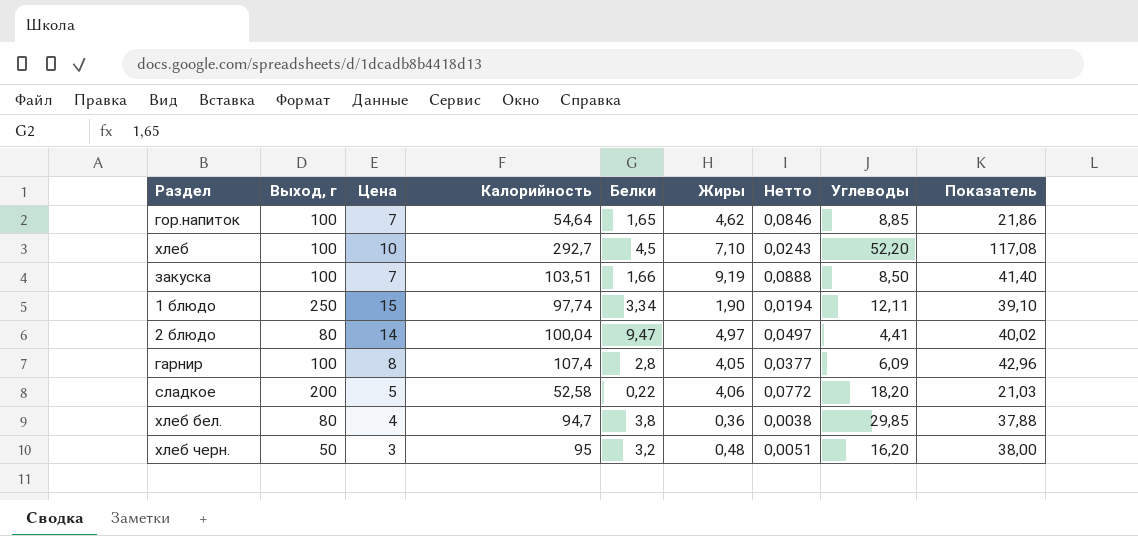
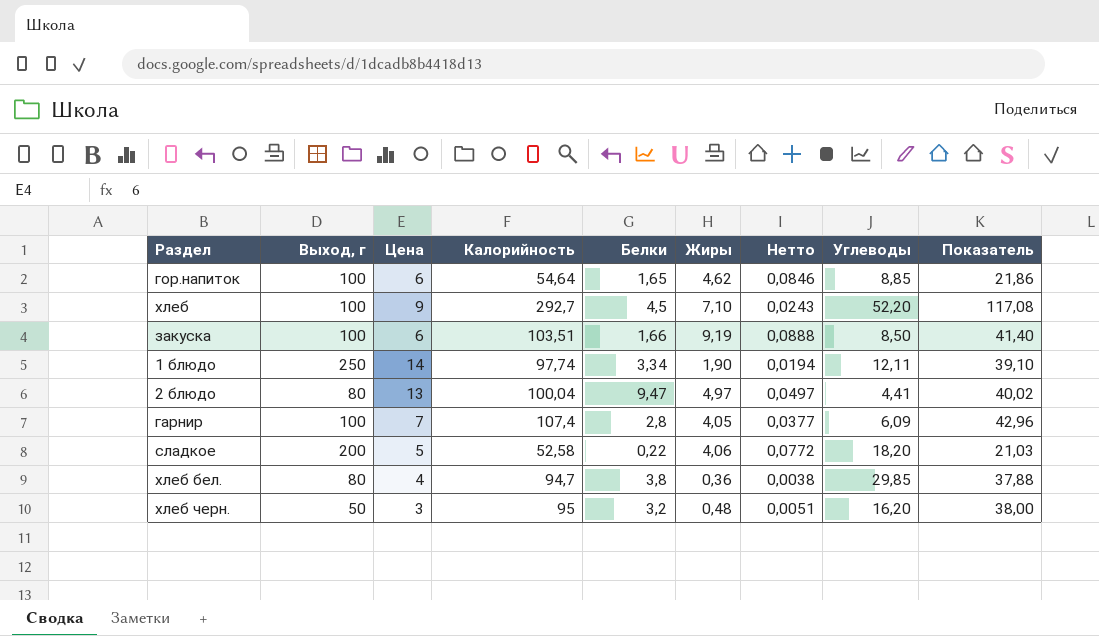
гор.напиток | Цена: 7 -> 6
хлеб | Цена: 10 -> 9
закуска | Цена: 7 -> 6
1 блюдо | Цена: 15 -> 14
2 блюдо | Цена: 14 -> 13
гарнир | Цена: 8 -> 7

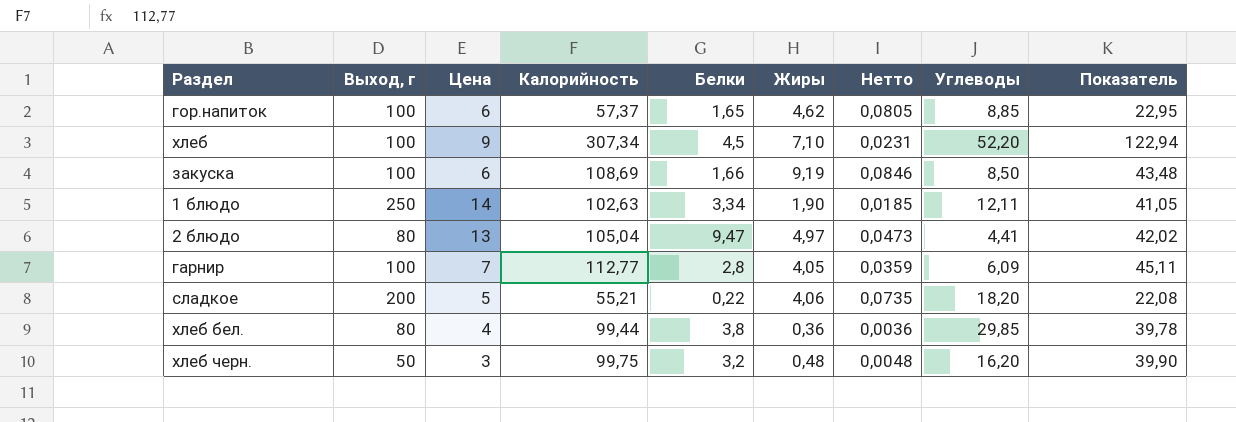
гор.напиток | Калорийность: 54,64 -> 57,37
гор.напиток | Нетто: 0,0846 -> 0,0805
гор.напиток | Показатель: 21,86 -> 22,95
хлеб | Калорийность: 292,7 -> 307,34
хлеб | Нетто: 0,0243 -> 0,0231
хлеб | Показатель: 117,08 -> 122,94
закуска | Калорийность: 103,51 -> 108,69
закуска | Нетто: 0,0888 -> 0,0846
закуска | Показатель: 41,40 -> 43,48
1 блюдо | Калорийность: 97,74 -> 102,63
1 блюдо | Нетто: 0,0194 -> 0,0185
1 блюдо | Показатель: 39,10 -> 41,05
2 блюдо | Калорийность: 100,04 -> 105,04
2 блюдо | Нетто: 0,0497 -> 0,0473
2 блюдо | Показатель: 40,02 -> 42,02
гарнир | Калорийность: 107,4 -> 112,77
гарнир | Нетто: 0,0377 -> 0,0359
гарнир | Показатель: 42,96 -> 45,11
сладкое | Калорийность: 52,58 -> 55,21
сладкое | Нетто: 0,0772 -> 0,0735
сладкое | Показатель: 21,03 -> 22,08
хлеб бел. | Калорийность: 94,7 -> 99,44
хлеб бел. | Нетто: 0,0038 -> 0,0036
хлеб бел. | Показатель: 37,88 -> 39,78
хлеб черн. | Калорийность: 95 -> 99,75
хлеб черн. | Нетто: 0,0051 -> 0,0048
хлеб черн. | Показатель: 38,00 -> 39,90

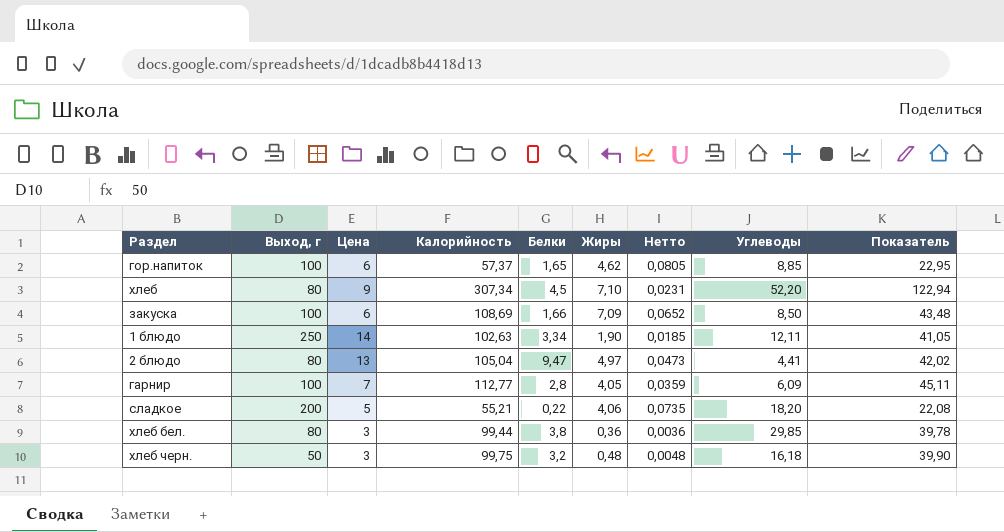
хлеб | Выход, г: 100 -> 80
закуска | Жиры: 9,19 -> 7,09
закуска | Нетто: 0,0846 -> 0,0652
хлеб бел. | Цена: 4 -> 3
хлеб черн. | Углеводы: 16,20 -> 16,18

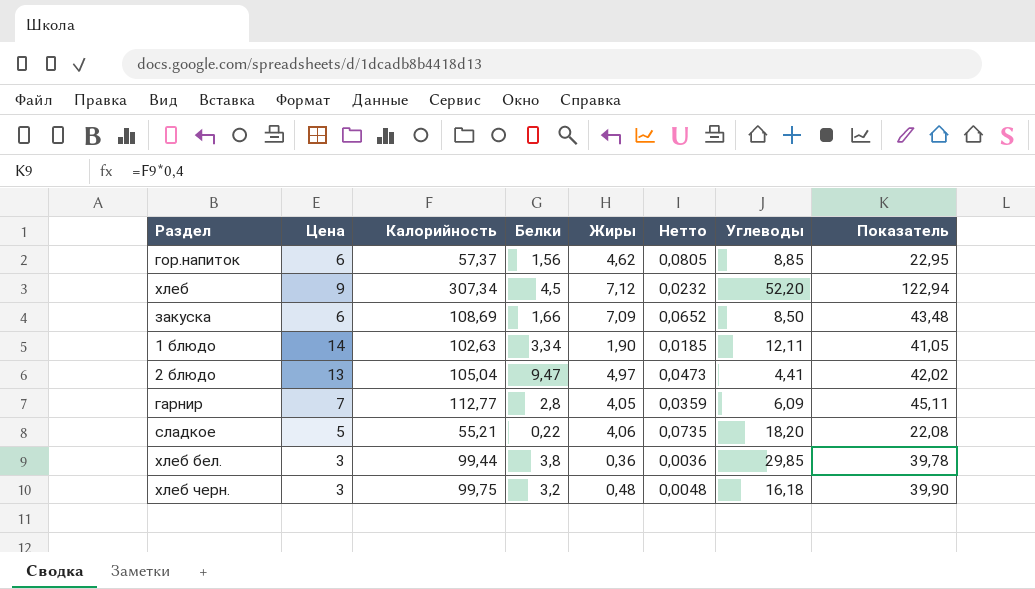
column Выход, г | position: 2 -> none
гор.напиток | Белки: 1,65 -> 1,56
хлеб | Жиры: 7,10 -> 7,12
хлеб | Нетто: 0,0231 -> 0,0232

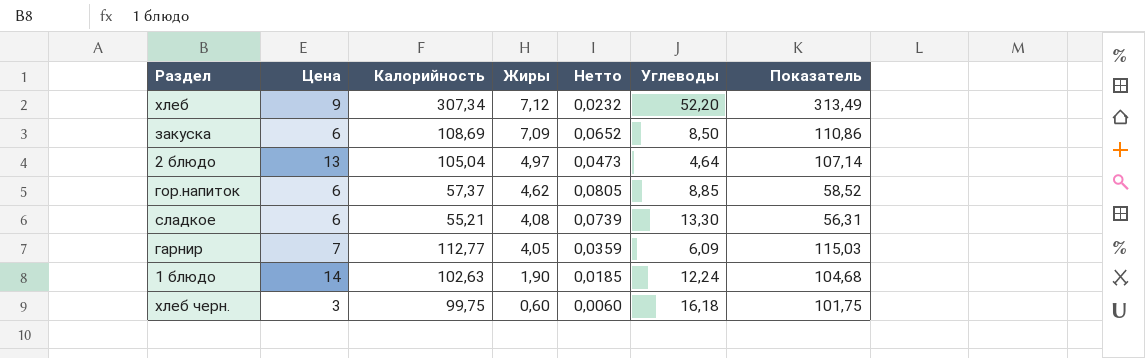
row order: none -> Жиры descending
column Белки | position: 4 -> none
column Показатель | formula: [Калорийность] * 0,4 -> [Калорийность] * 1,02
row хлеб бел.: 3 | 99,44 | 3,8 | 0,36 | 0,0036 | 29,85 | 39,78 -> none
2 блюдо | Углеводы: 4,41 -> 4,64
сладкое | Цена: 5 -> 6
сладкое | Жиры: 4,06 -> 4,08
сладкое | Нетто: 0,0735 -> 0,0739
сладкое | Углеводы: 18,20 -> 13,30
1 блюдо | Углеводы: 12,11 -> 12,24
хлеб черн. | Жиры: 0,48 -> 0,60
хлеб черн. | Нетто: 0,0048 -> 0,0060

